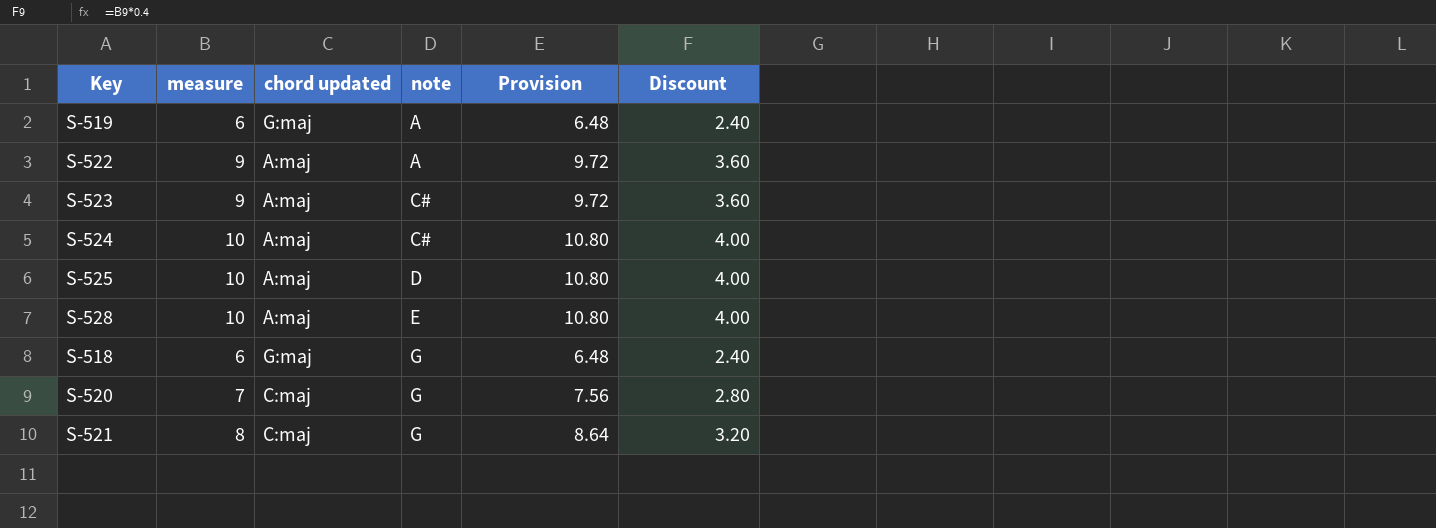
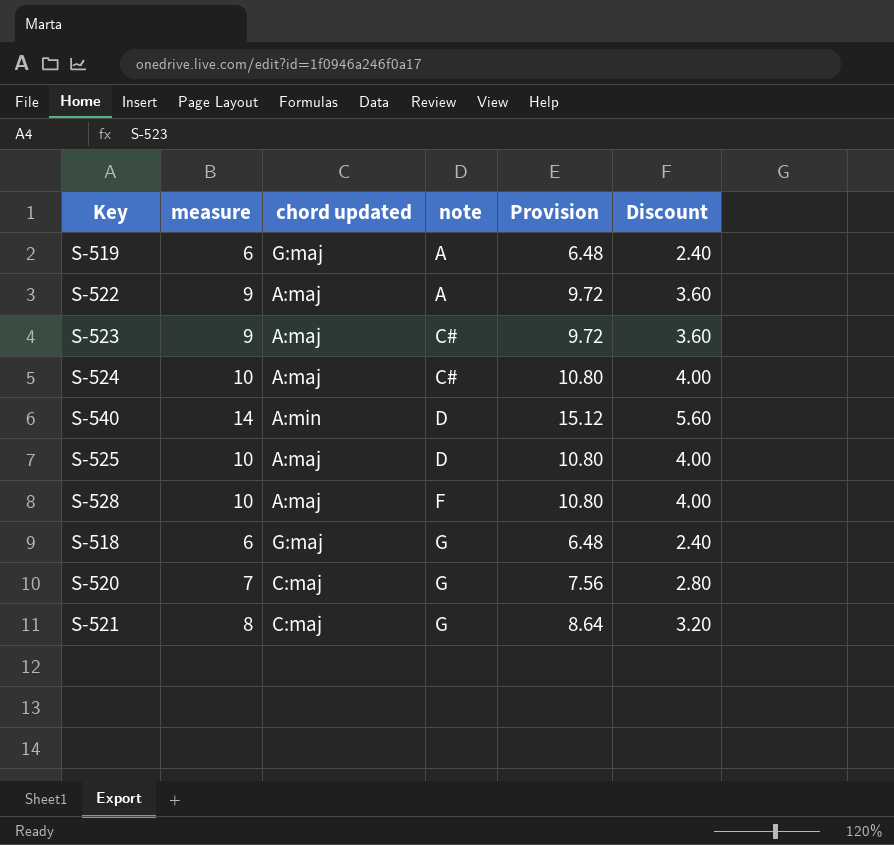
row S-540: none -> 14 | A:min | D | 15.12 | 5.60
S-528 | note: E -> F

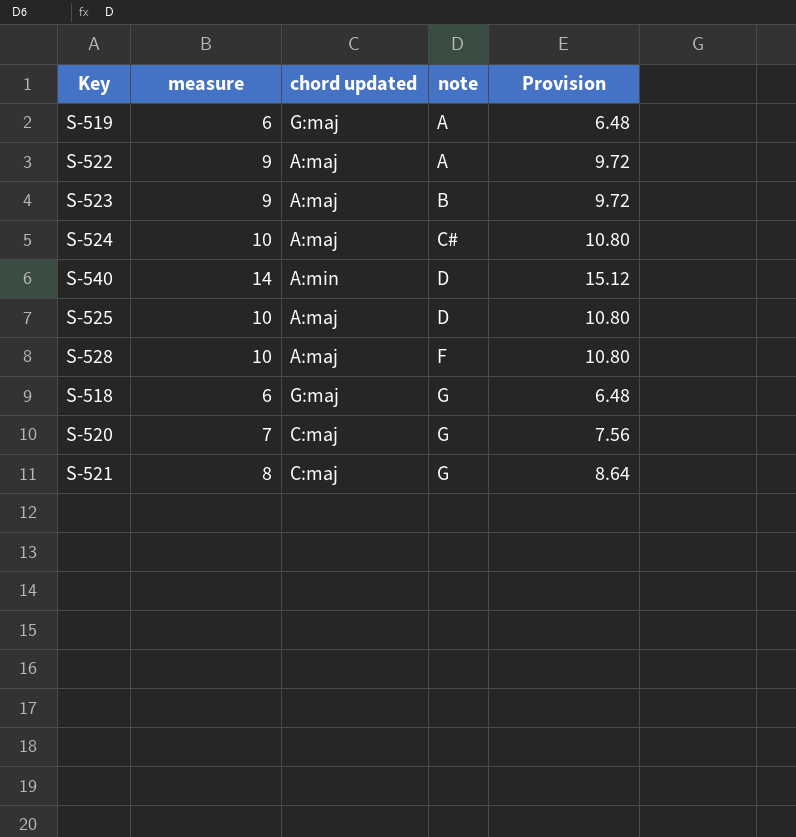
column Discount | formula: [measure] * 0.4 -> none
S-523 | note: C# -> B

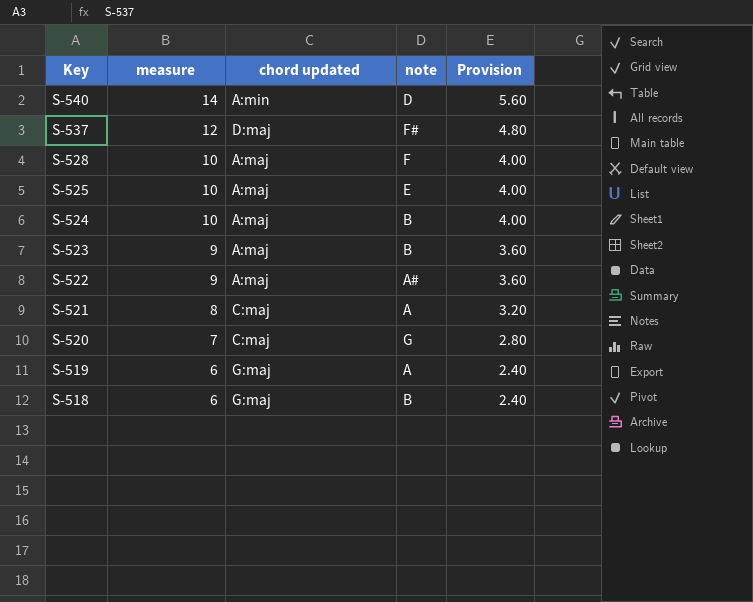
row order: note ascending -> Key descending
column Provision | formula: [measure] * 1.08 -> [measure] * 0.4
row S-537: none -> 12 | D:maj | F# | 4.80
S-525 | note: D -> E
S-524 | note: C# -> B
S-522 | note: A -> A#
S-521 | note: G -> A
S-518 | note: G -> B

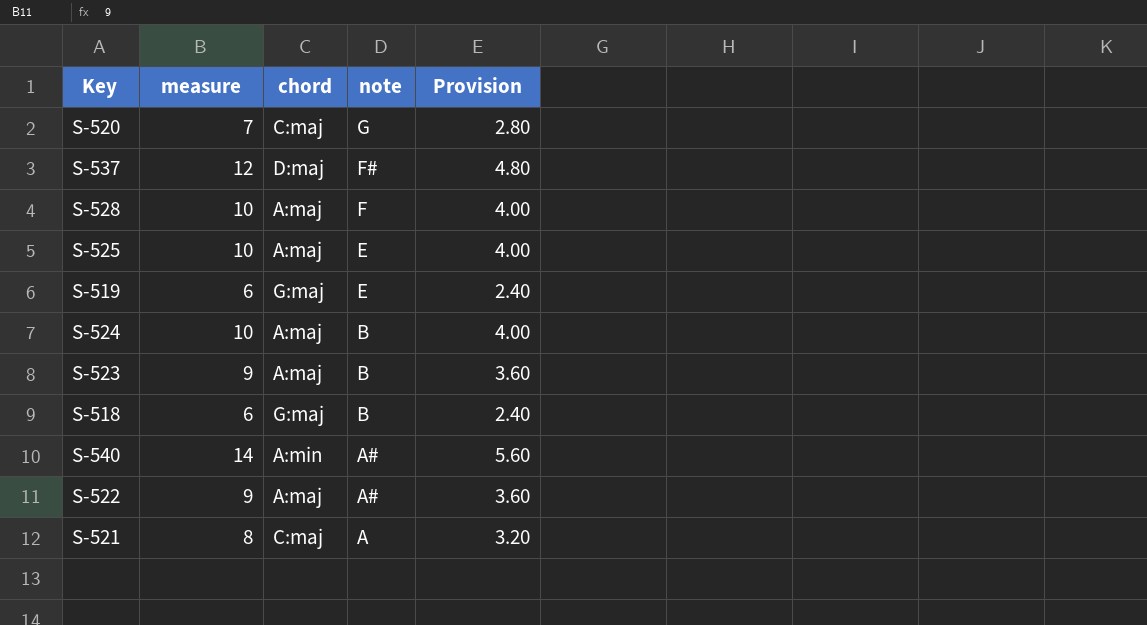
row order: Key descending -> note descending
column name: chord updated -> chord
S-519 | note: A -> E
S-540 | note: D -> A#

